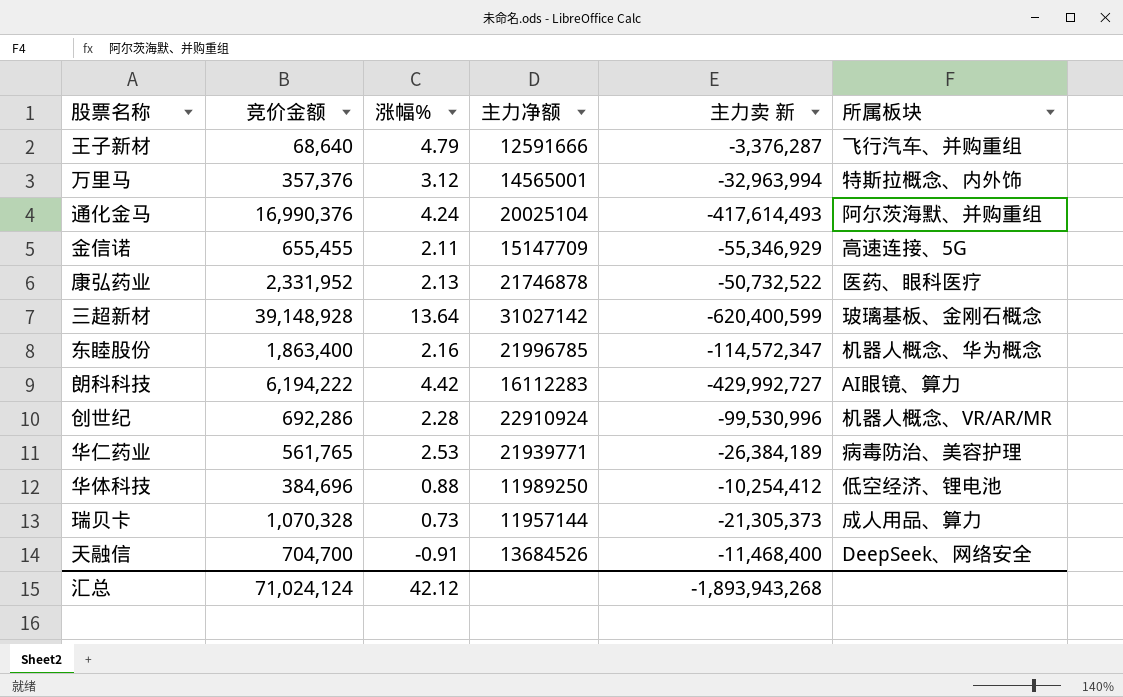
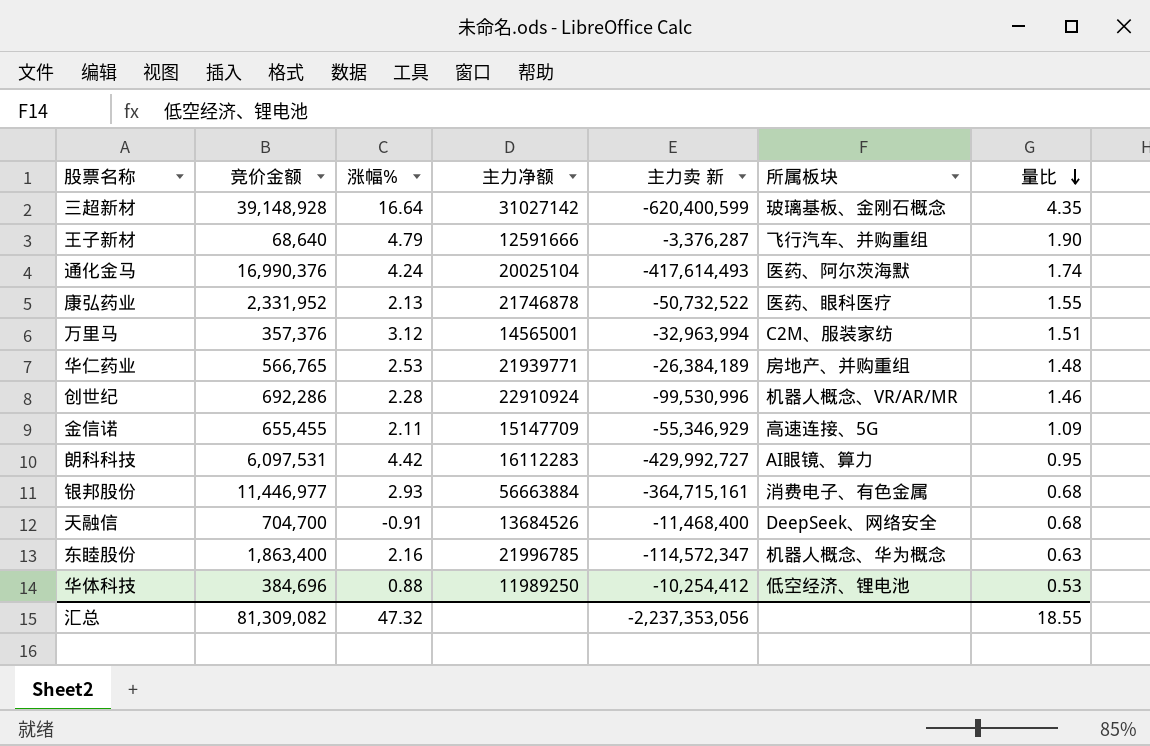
row order: none -> 量比 descending
column 量比 | position: none -> 7
row 瑞贝卡: 1,070,328 | 0.73 | 11957144 | -21,305,373 | 成人用品、算力 -> none
三超新材 | 涨幅%: 13.64 -> 16.64
通化金马 | 所属板块: 阿尔茨海默、并购重组 -> 医药、阿尔茨海默
万里马 | 所属板块: 特斯拉概念、内外饰 -> C2M、服装家纺
华仁药业 | 竞价金额: 561,765 -> 566,765
华仁药业 | 所属板块: 病毒防治、美容护理 -> 房地产、并购重组
朗科科技 | 竞价金额: 6,194,222 -> 6,097,531
row 银邦股份: none -> 11,446,977 | 2.93 | 56663884 | -364,715,161 | 消费电子、有色金属 | 0.68
汇总 | 竞价金额: 71,024,124 -> 81,309,082
汇总 | 涨幅%: 42.12 -> 47.32
汇总 | 主力卖 新: -1,893,943,268 -> -2,237,353,056

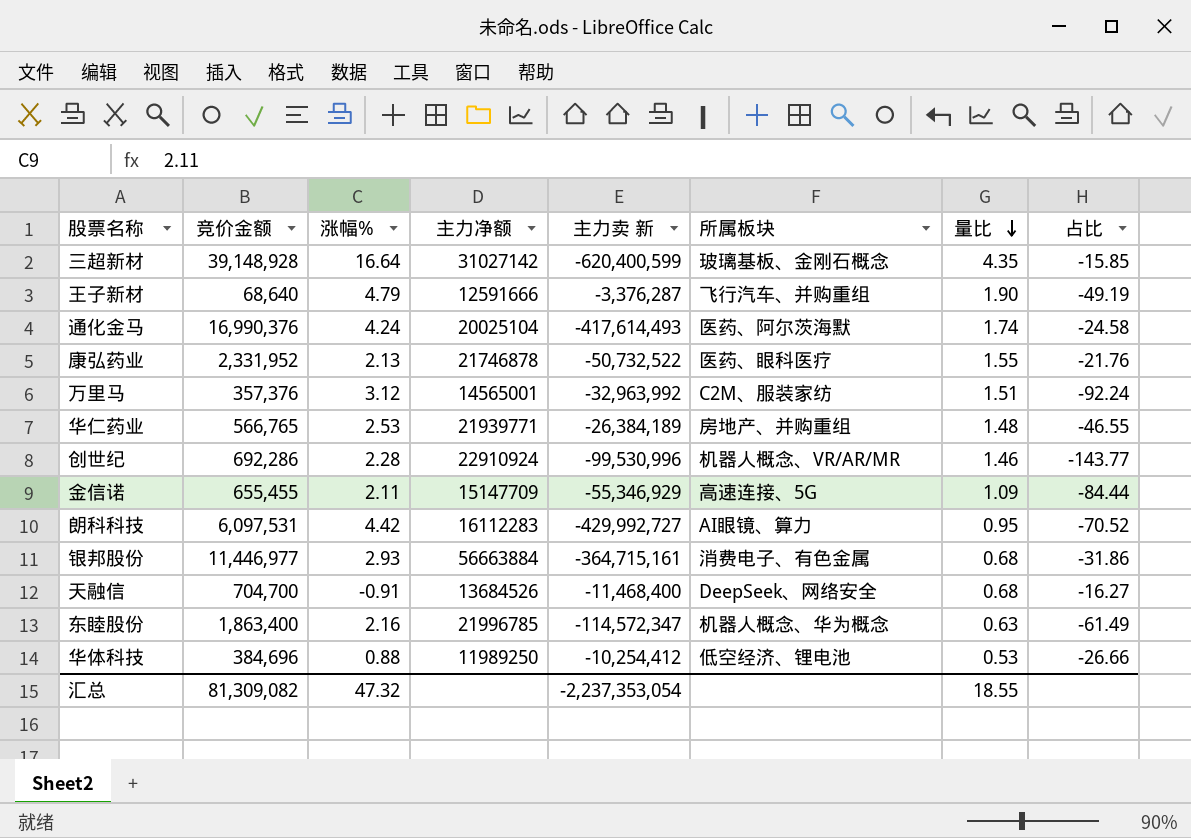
column 占比 | formula: none -> [主力卖 新] / [竞价金额]
万里马 | 主力卖 新: -32,963,994 -> -32,963,992
汇总 | 主力卖 新: -2,237,353,056 -> -2,237,353,054

